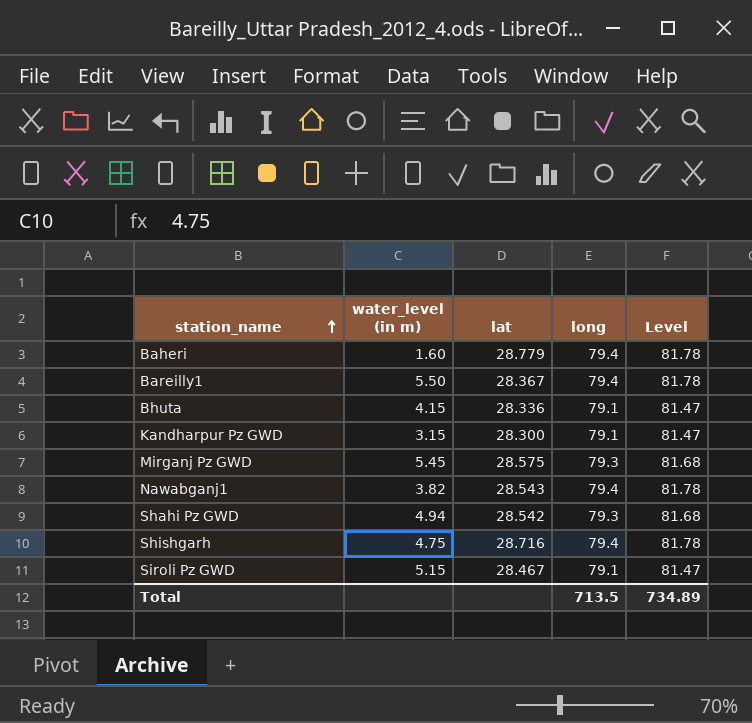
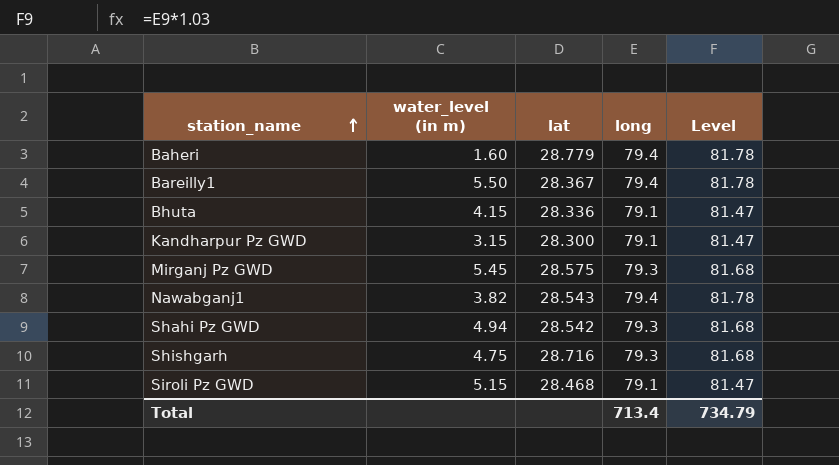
Shishgarh | long: 79.4 -> 79.3
Shishgarh | Level: 81.78 -> 81.68
Siroli Pz GWD | lat: 28.467 -> 28.468
Total | long: 713.5 -> 713.4
Total | Level: 734.89 -> 734.79

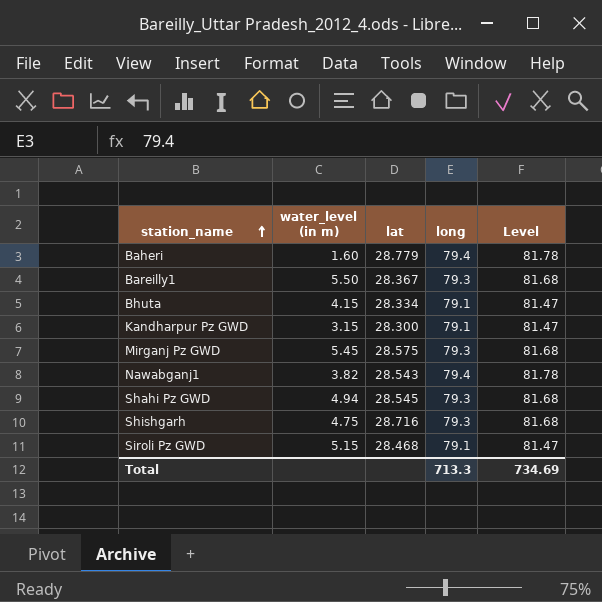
Bareilly1 | long: 79.4 -> 79.3
Bareilly1 | Level: 81.78 -> 81.68
Bhuta | lat: 28.336 -> 28.334
Shahi Pz GWD | lat: 28.542 -> 28.545
Total | long: 713.4 -> 713.3
Total | Level: 734.79 -> 734.69

